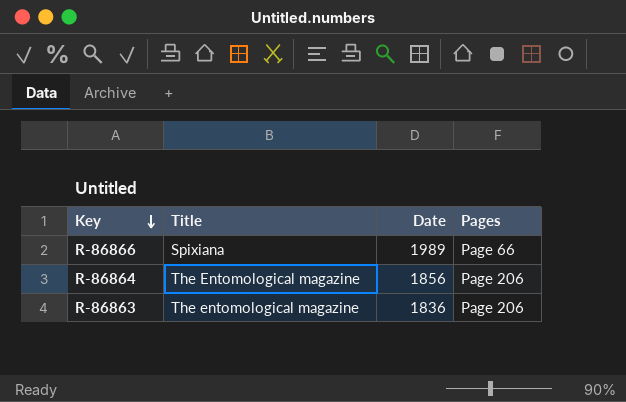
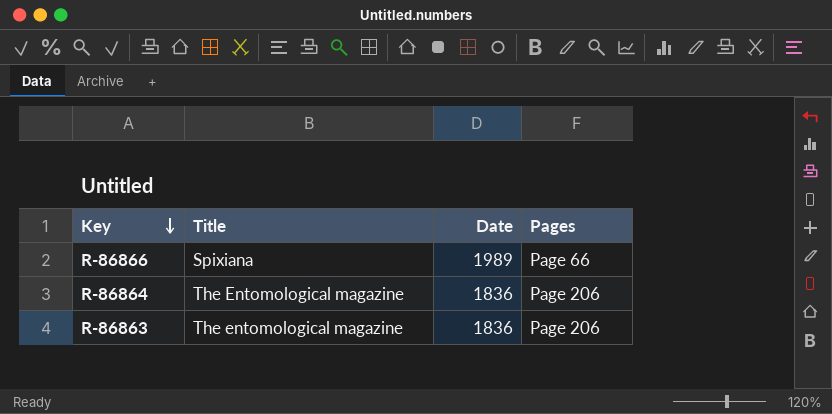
R-86864 | Date: 1856 -> 1836

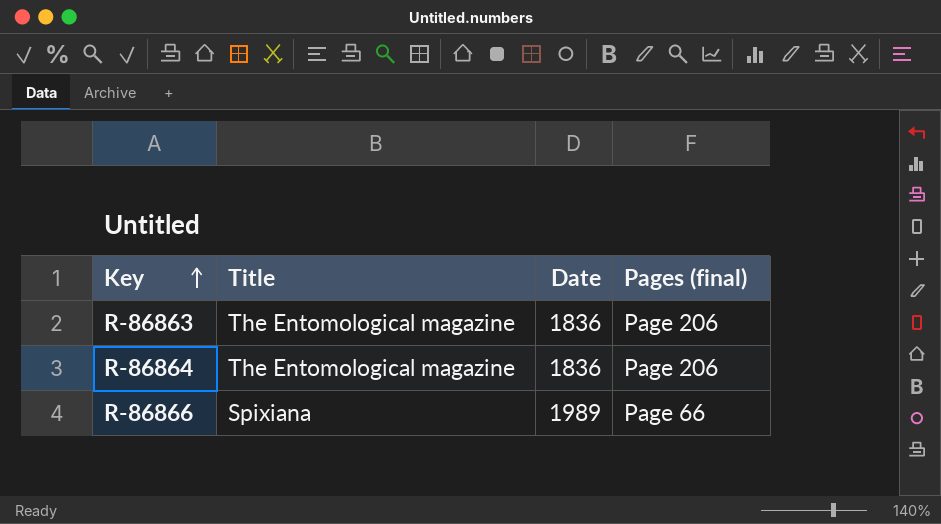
row order: Key descending -> Key ascending
column name: Pages -> Pages (final)
R-86863 | Title: The entomological magazine -> The Entomological magazine

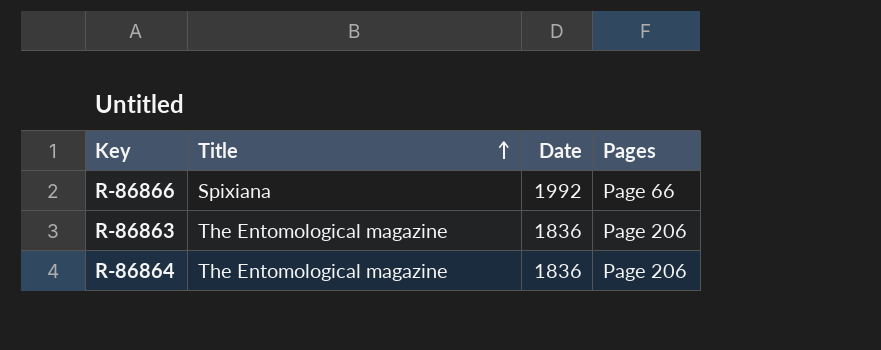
row order: Key ascending -> Title ascending
column name: Pages (final) -> Pages
R-86866 | Date: 1989 -> 1992

